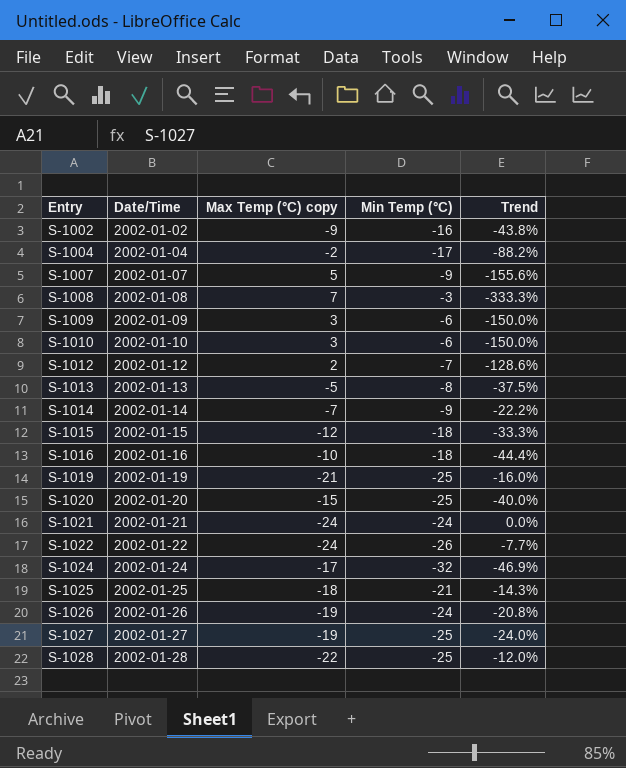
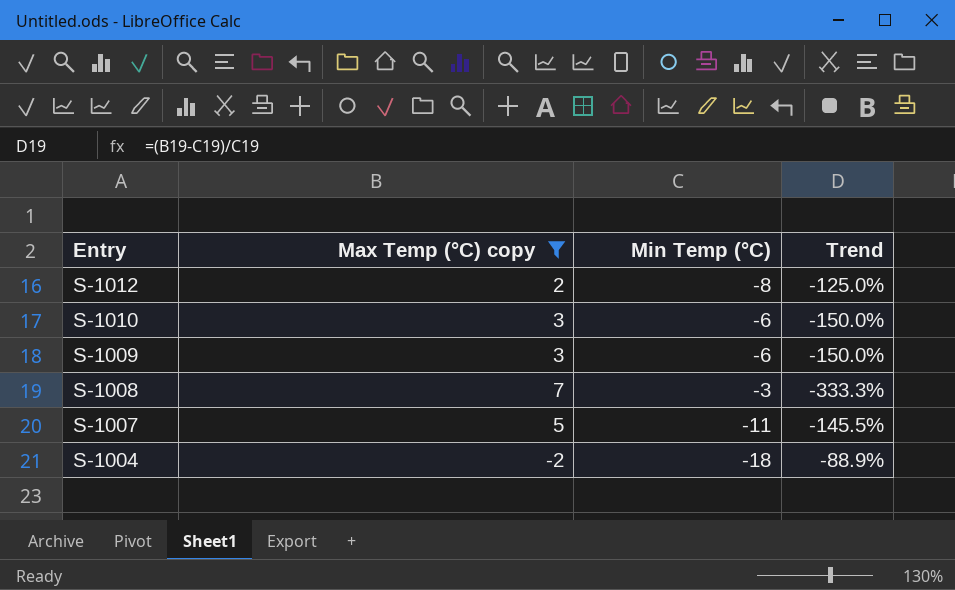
filter: none -> Max Temp (°C) copy >= -2
row order: Entry ascending -> Entry descending
column Date/Time | position: 2 -> none
S-1012 | Min Temp (°C): -7 -> -8
S-1012 | Trend: -128.6% -> -125.0%
S-1007 | Min Temp (°C): -9 -> -11
S-1007 | Trend: -155.6% -> -145.5%
S-1004 | Min Temp (°C): -17 -> -18
S-1004 | Trend: -88.2% -> -88.9%

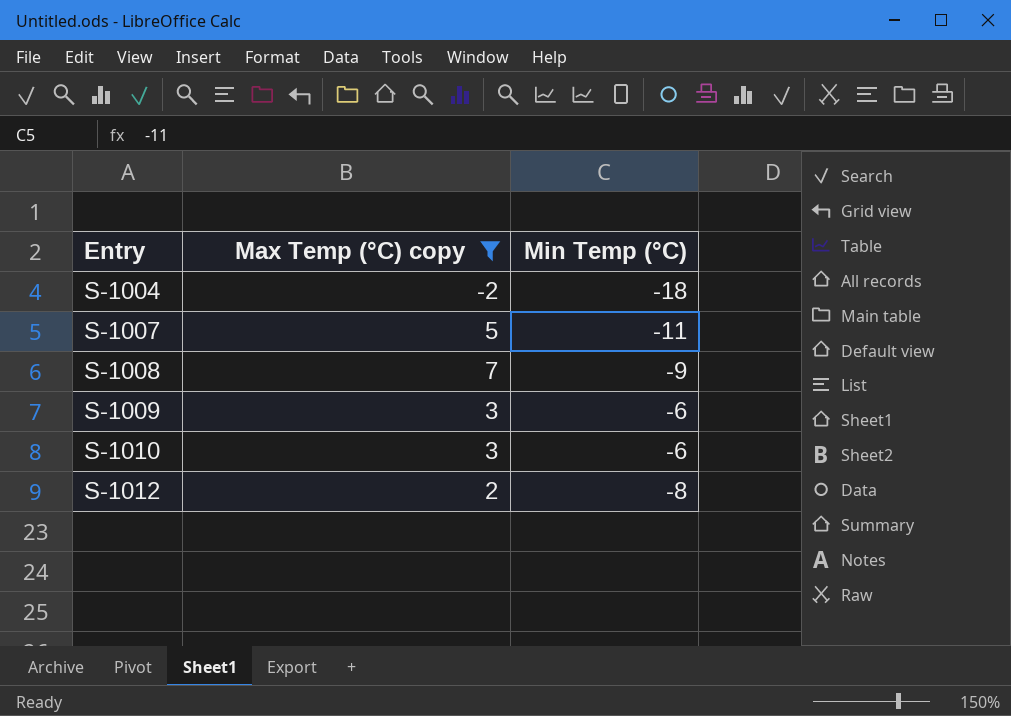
row order: Entry descending -> Entry ascending
column Trend | formula: ([Max Temp (°C) copy] - [Min Temp (°C)]) / [Min Temp (°C)] -> none
S-1008 | Min Temp (°C): -3 -> -9

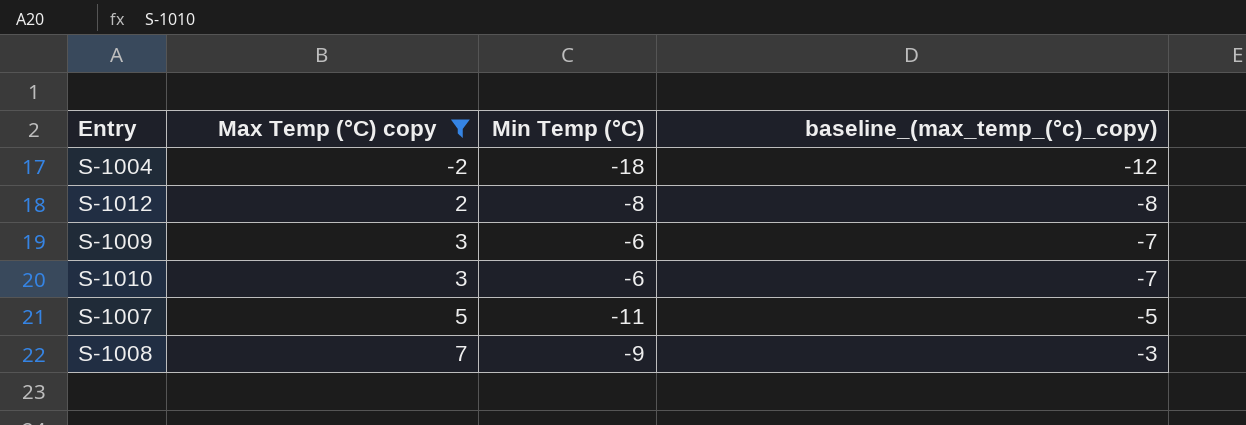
row order: Entry ascending -> Max Temp (°C) copy ascending
column baseline_(max_temp_(°c)_copy) | formula: none -> [Max Temp (°C) copy] - 10

